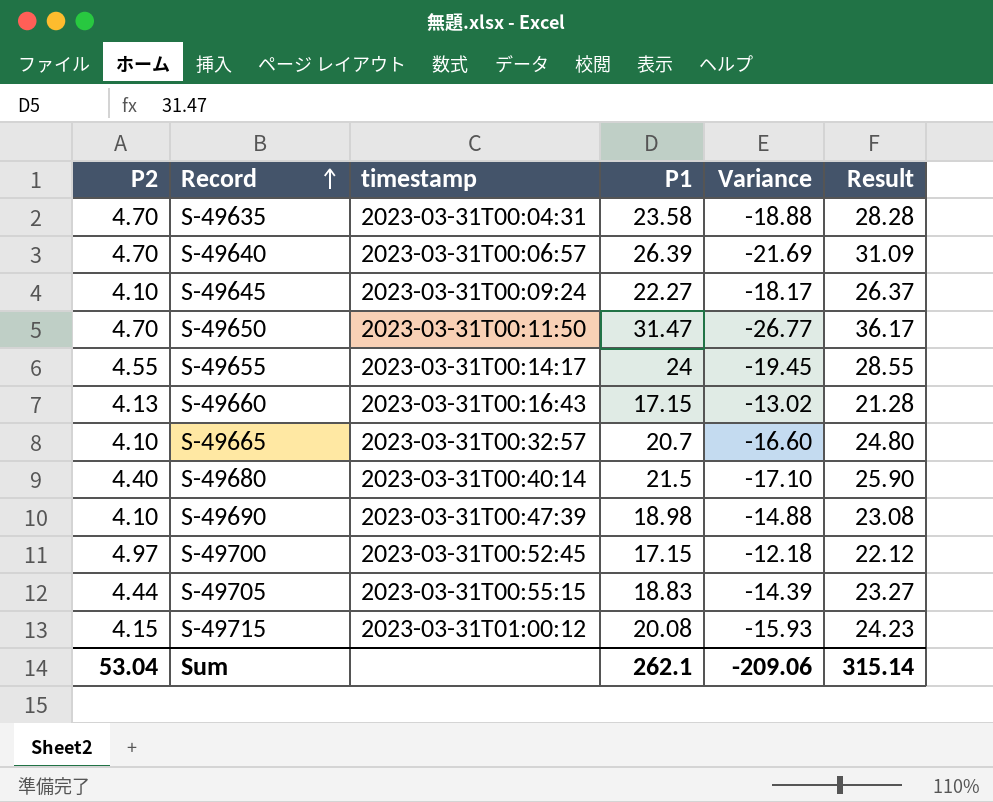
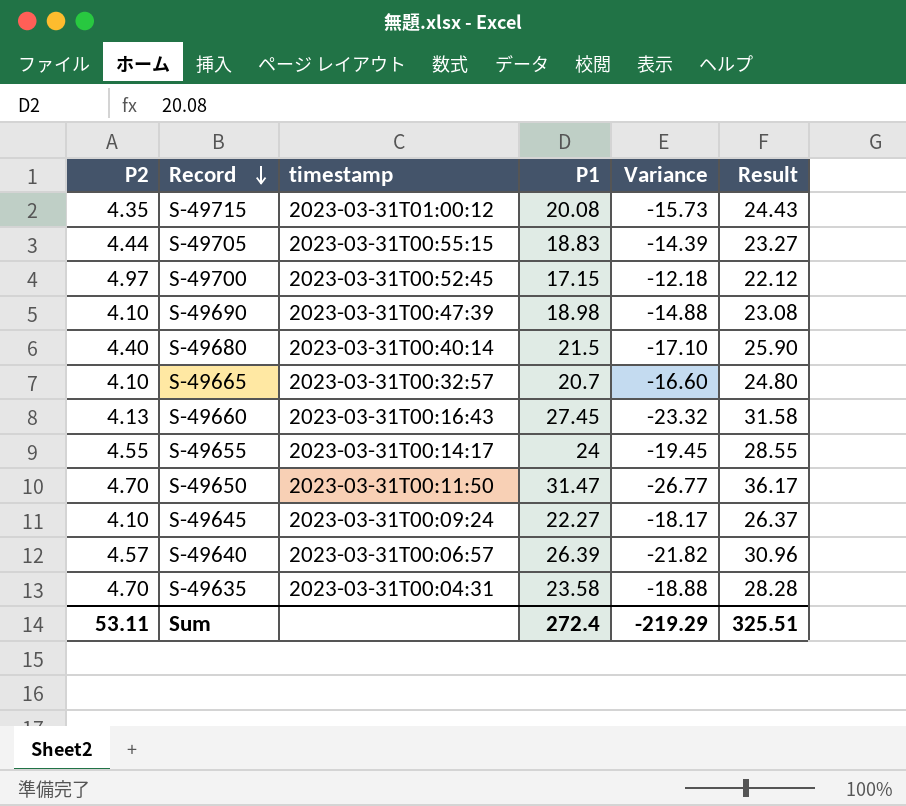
row order: Record ascending -> Record descending
S-49715 | P2: 4.15 -> 4.35
S-49715 | Variance: -15.93 -> -15.73
S-49715 | Result: 24.23 -> 24.43
S-49660 | P1: 17.15 -> 27.45
S-49660 | Variance: -13.02 -> -23.32
S-49660 | Result: 21.28 -> 31.58
S-49640 | P2: 4.70 -> 4.57
S-49640 | Variance: -21.69 -> -21.82
S-49640 | Result: 31.09 -> 30.96
Sum | P2: 53.04 -> 53.11
Sum | P1: 262.1 -> 272.4
Sum | Variance: -209.06 -> -219.29
Sum | Result: 315.14 -> 325.51

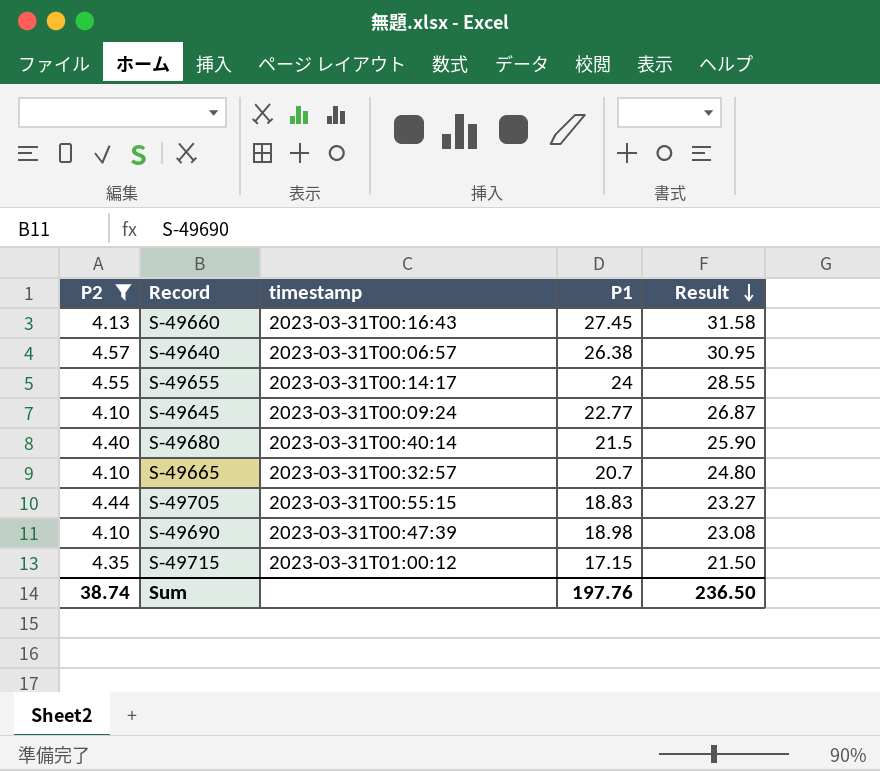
filter: none -> P2 <= 4.57
row order: Record descending -> Result descending
column Variance | formula: [P2] - [P1] -> none
S-49640 | P1: 26.39 -> 26.38
S-49640 | Result: 30.96 -> 30.95
S-49645 | P1: 22.27 -> 22.77
S-49645 | Result: 26.37 -> 26.87
S-49715 | P1: 20.08 -> 17.15
S-49715 | Result: 24.43 -> 21.50
Sum | P2: 53.11 -> 38.74
Sum | P1: 272.4 -> 197.76
Sum | Result: 325.51 -> 236.50

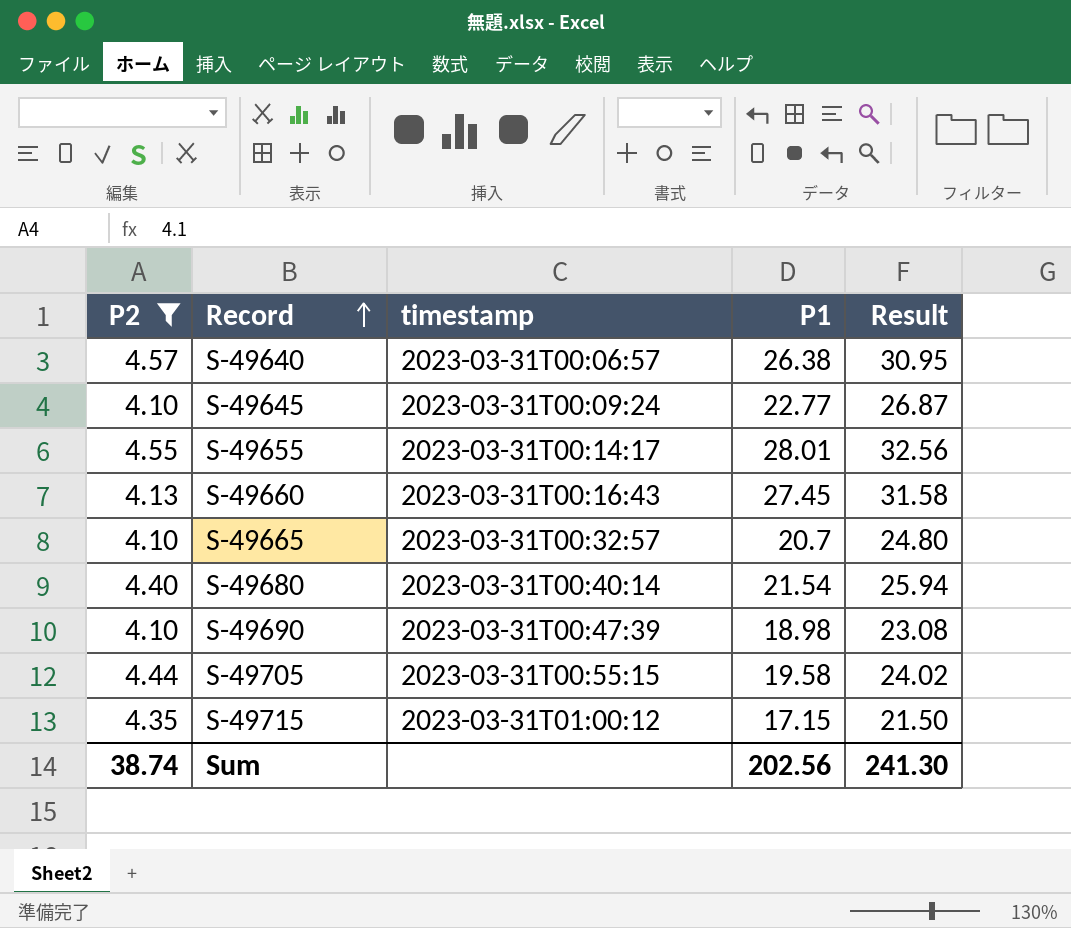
row order: Result descending -> Record ascending
S-49655 | P1: 24 -> 28.01
S-49655 | Result: 28.55 -> 32.56
S-49680 | P1: 21.5 -> 21.54
S-49680 | Result: 25.90 -> 25.94
S-49705 | P1: 18.83 -> 19.58
S-49705 | Result: 23.27 -> 24.02
Sum | P1: 197.76 -> 202.56
Sum | Result: 236.50 -> 241.30

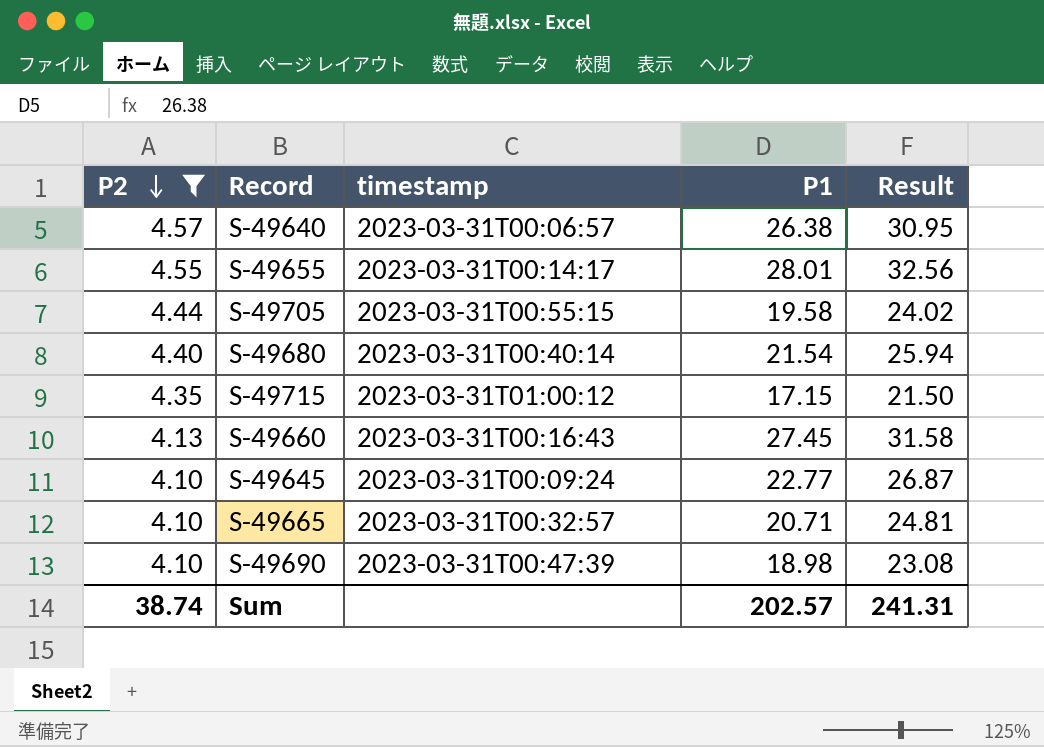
row order: Record ascending -> P2 descending
S-49665 | P1: 20.7 -> 20.71
S-49665 | Result: 24.80 -> 24.81
Sum | P1: 202.56 -> 202.57
Sum | Result: 241.30 -> 241.31

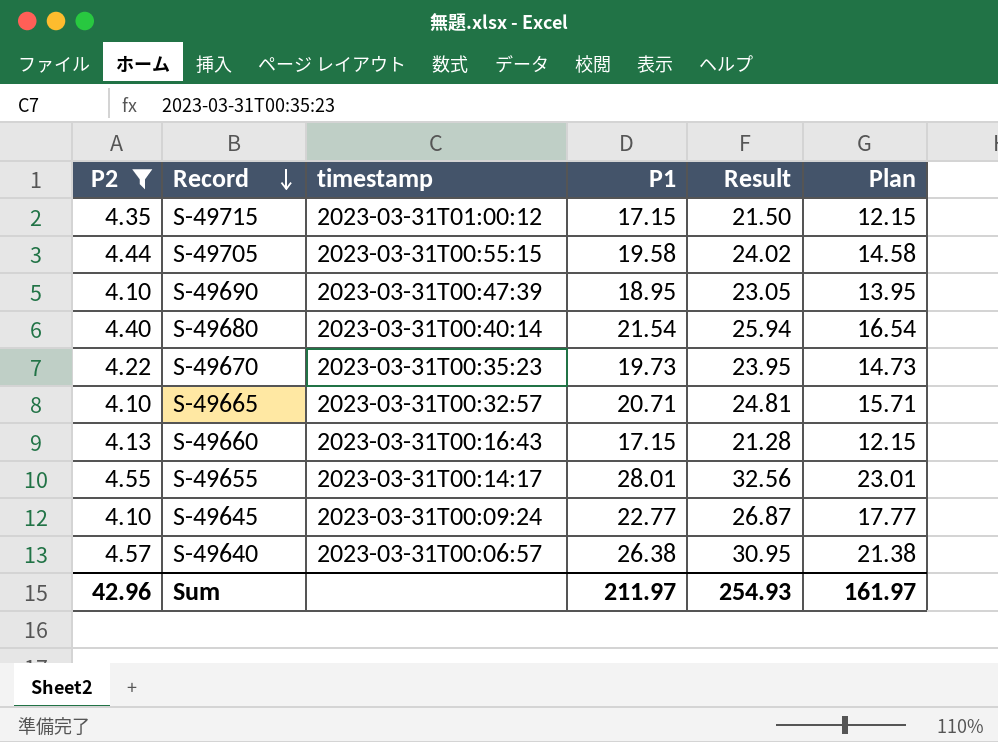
row order: P2 descending -> Record descending
column Plan | formula: none -> [P1] - 5
S-49690 | P1: 18.98 -> 18.95
S-49690 | Result: 23.08 -> 23.05
row S-49670: none -> 4.22 | 2023-03-31T00:35:23 | 19.73 | 23.95 | 14.73
S-49660 | P1: 27.45 -> 17.15
S-49660 | Result: 31.58 -> 21.28
Sum | P2: 38.74 -> 42.96
Sum | P1: 202.57 -> 211.97
Sum | Result: 241.31 -> 254.93

